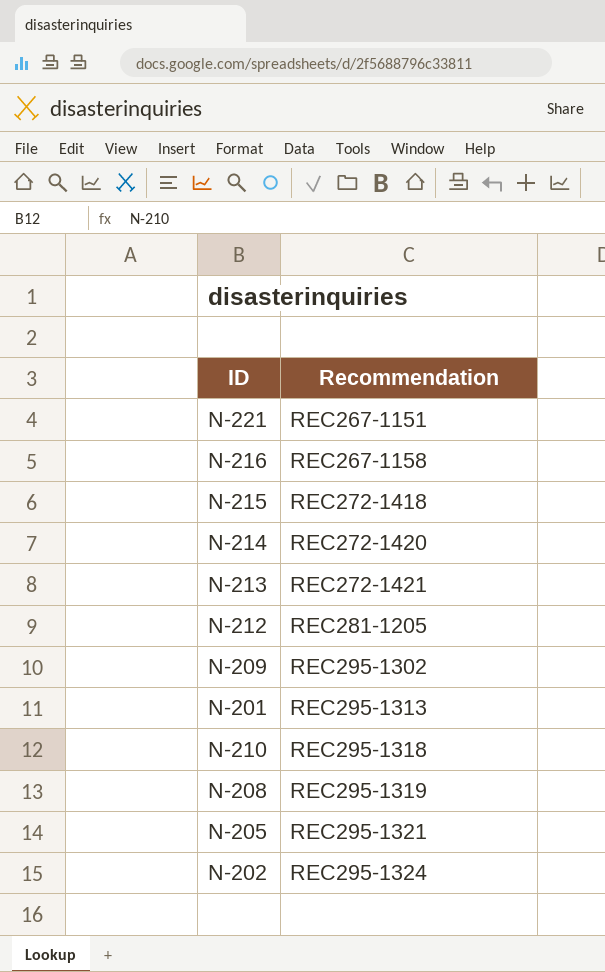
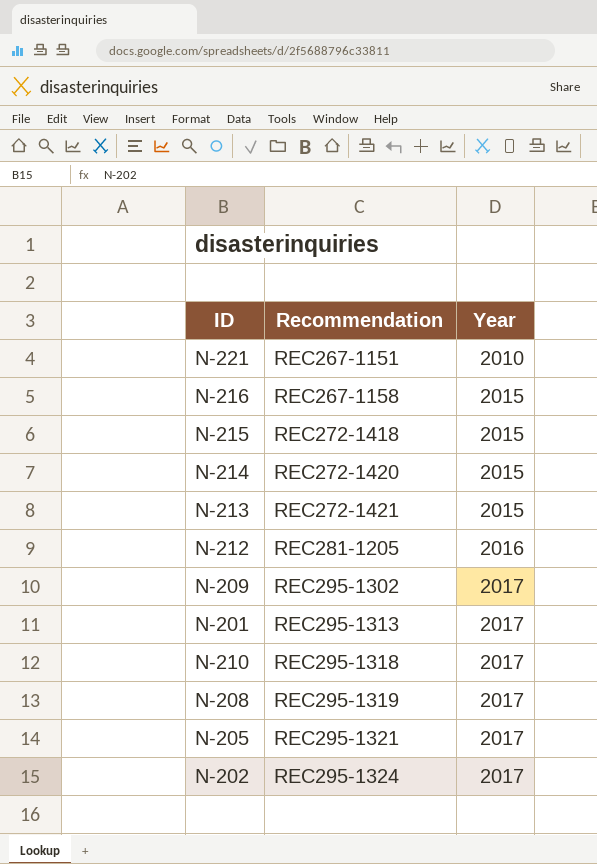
column Year | position: none -> 3

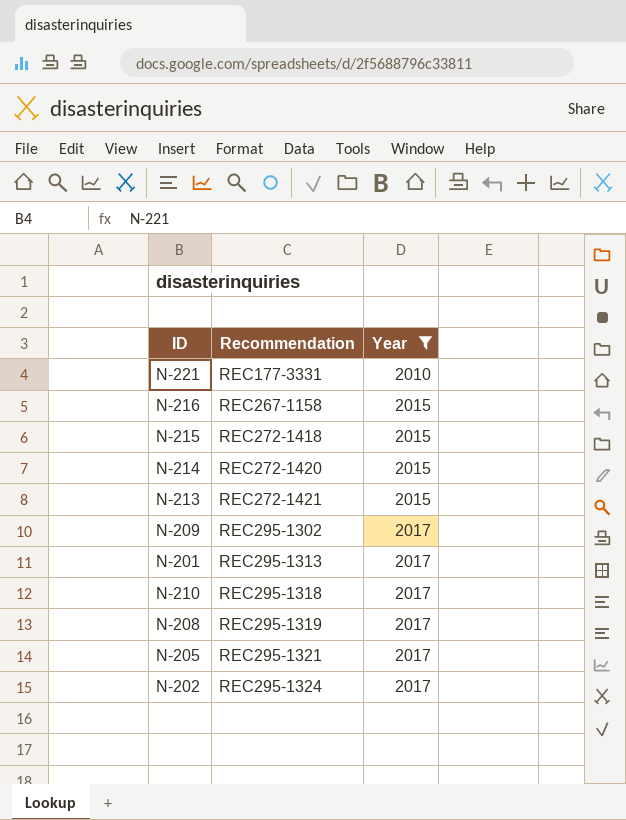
filter: none -> Year != 2016
N-221 | Recommendation: REC267-1151 -> REC177-3331

